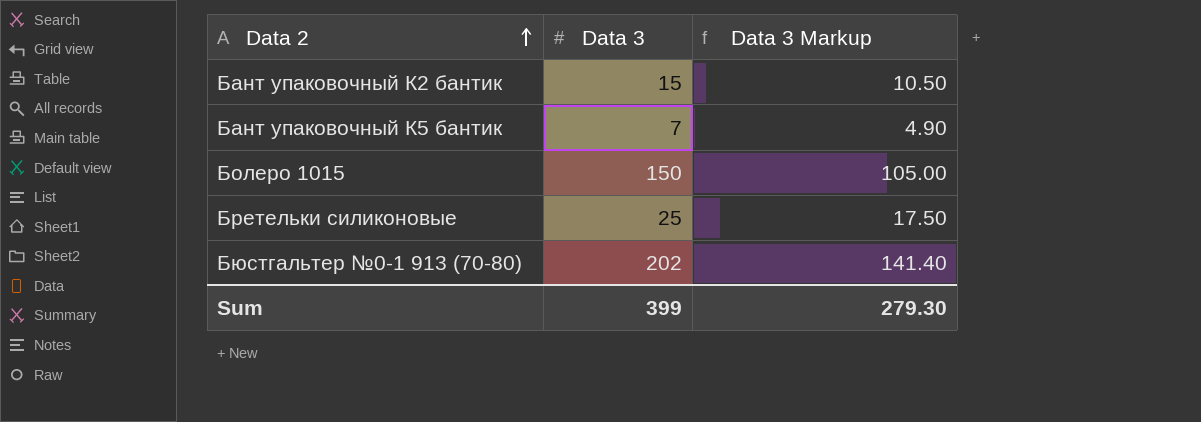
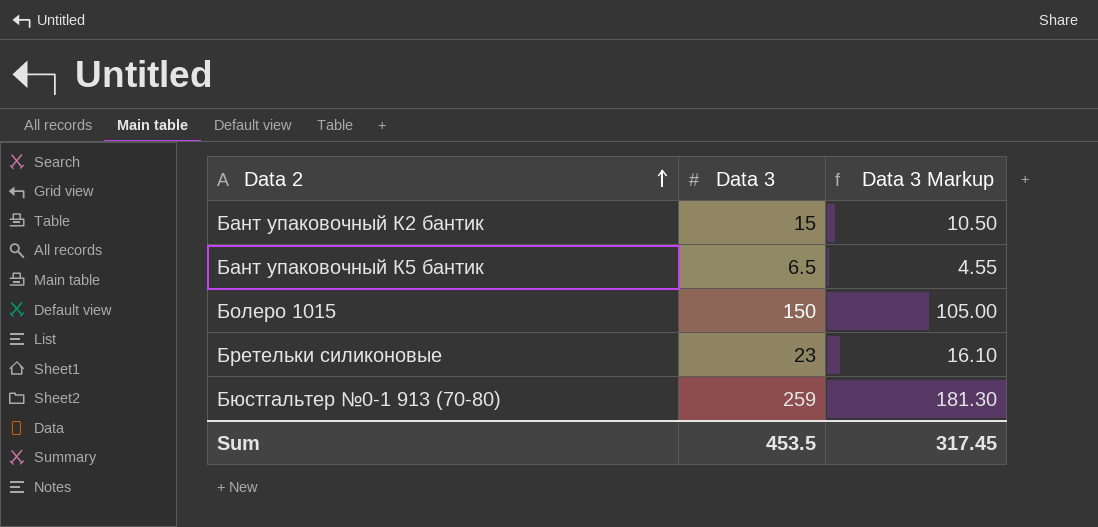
Бант упаковочный К5 бантик | Data 3: 7 -> 6.5
Бант упаковочный К5 бантик | Data 3 Markup: 4.90 -> 4.55
Бретельки силиконовые | Data 3: 25 -> 23
Бретельки силиконовые | Data 3 Markup: 17.50 -> 16.10
Бюстгальтер №0-1 913 (70-80) | Data 3: 202 -> 259
Бюстгальтер №0-1 913 (70-80) | Data 3 Markup: 141.40 -> 181.30
Sum | Data 3: 399 -> 453.5
Sum | Data 3 Markup: 279.30 -> 317.45

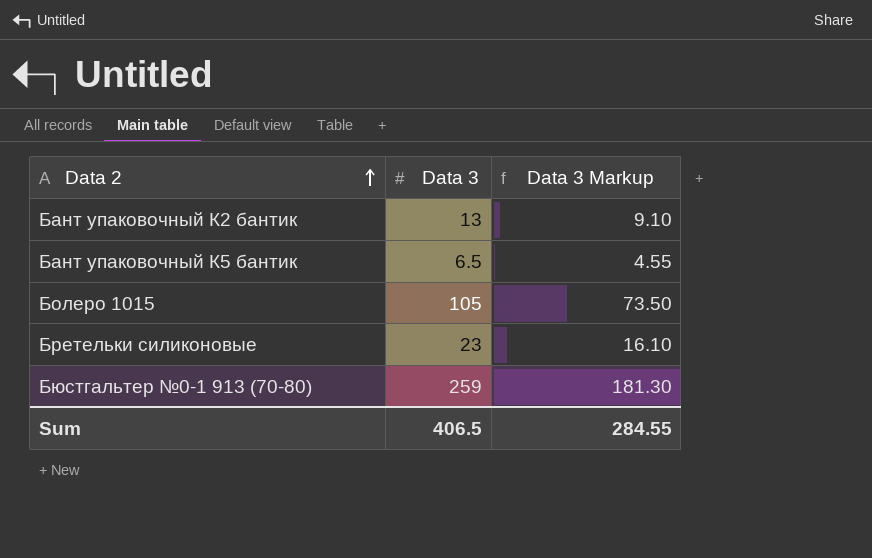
Бант упаковочный К2 бантик | Data 3: 15 -> 13
Бант упаковочный К2 бантик | Data 3 Markup: 10.50 -> 9.10
Болеро 1015 | Data 3: 150 -> 105
Болеро 1015 | Data 3 Markup: 105.00 -> 73.50
Sum | Data 3: 453.5 -> 406.5
Sum | Data 3 Markup: 317.45 -> 284.55

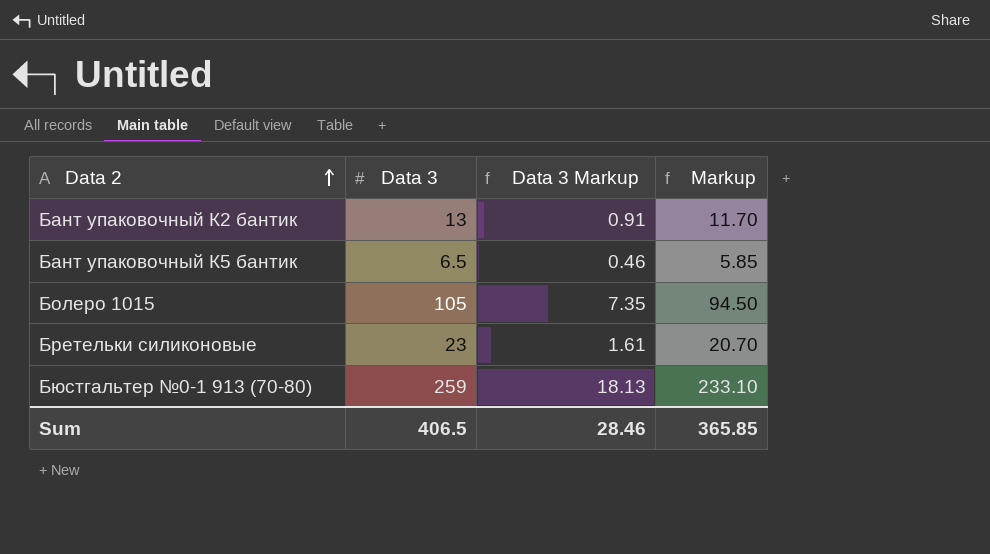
column Data 3 Markup | formula: [Data 3] * 0.7 -> [Data 3] * 0.07
column Markup | formula: none -> [Data 3] * 0.9
Sum | Data 3 Markup: 284.55 -> 28.46

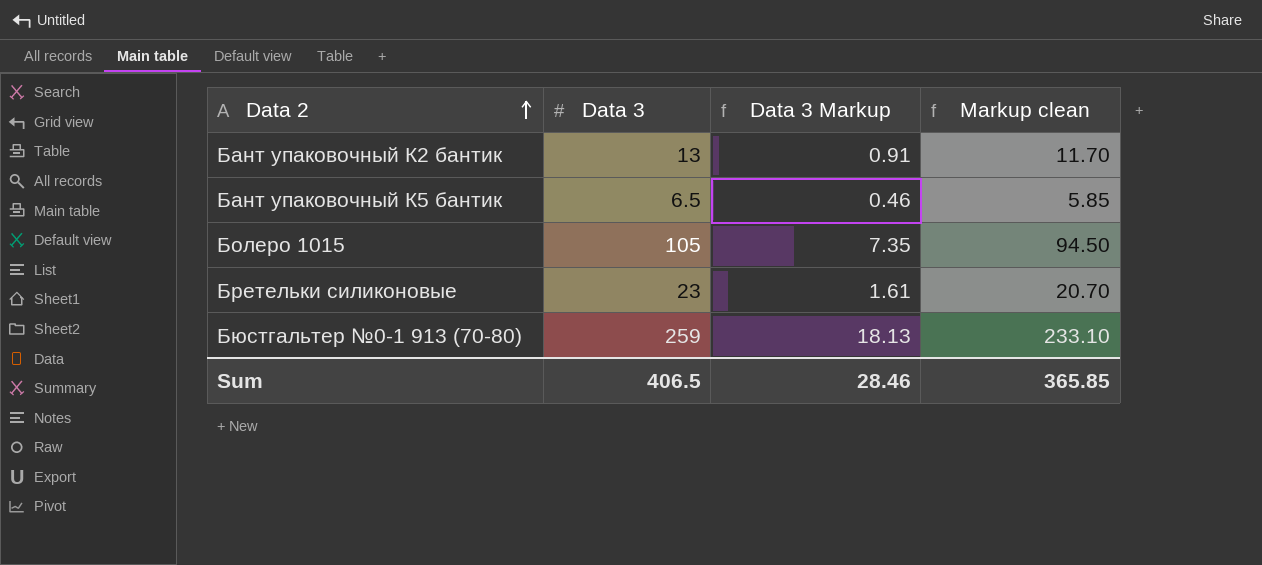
column name: Markup -> Markup clean

